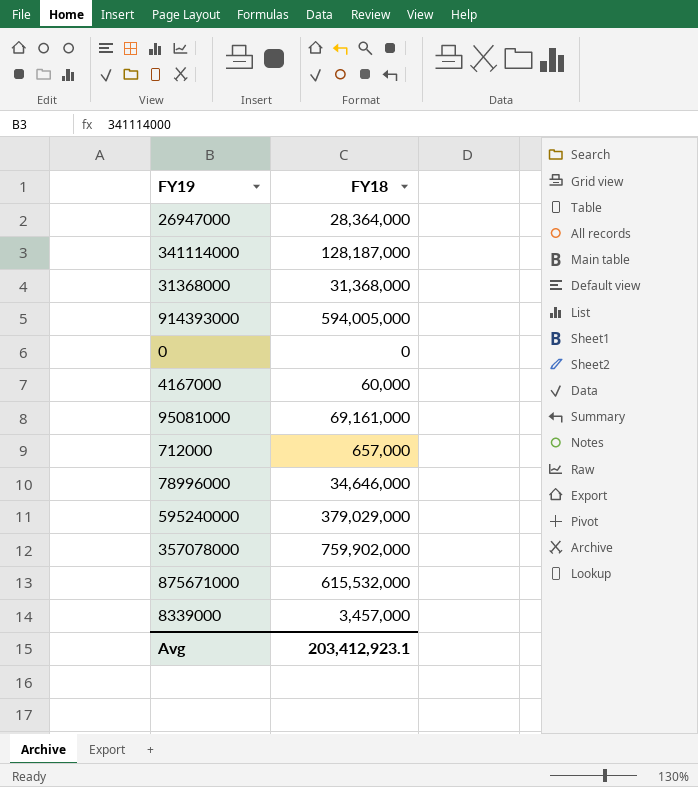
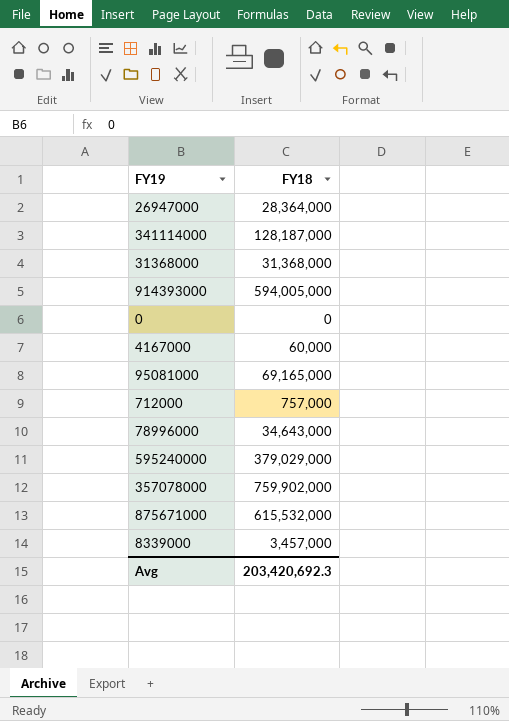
95081000 | FY18: 69,161,000 -> 69,165,000
712000 | FY18: 657,000 -> 757,000
78996000 | FY18: 34,646,000 -> 34,643,000
Avg | FY18: 203,412,923.1 -> 203,420,692.3

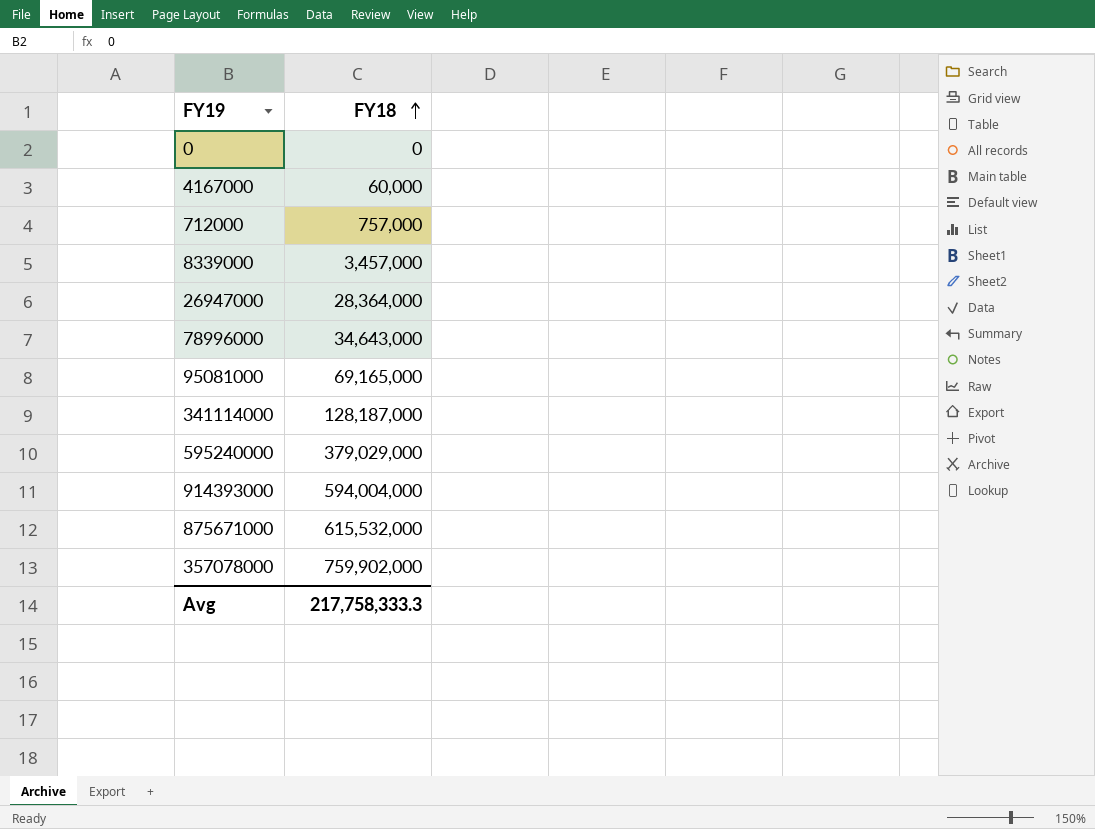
row order: none -> FY18 ascending
row 31368000: 31,368,000 -> none
914393000 | FY18: 594,005,000 -> 594,004,000
Avg | FY18: 203,420,692.3 -> 217,758,333.3

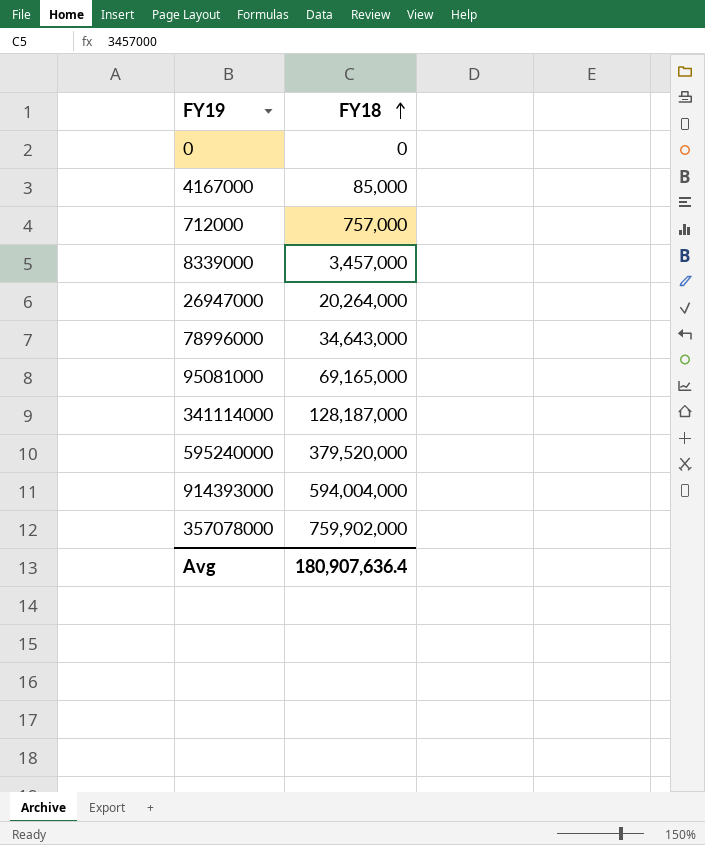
row 875671000: 615,532,000 -> none
4167000 | FY18: 60,000 -> 85,000
26947000 | FY18: 28,364,000 -> 20,264,000
595240000 | FY18: 379,029,000 -> 379,520,000
Avg | FY18: 217,758,333.3 -> 180,907,636.4

